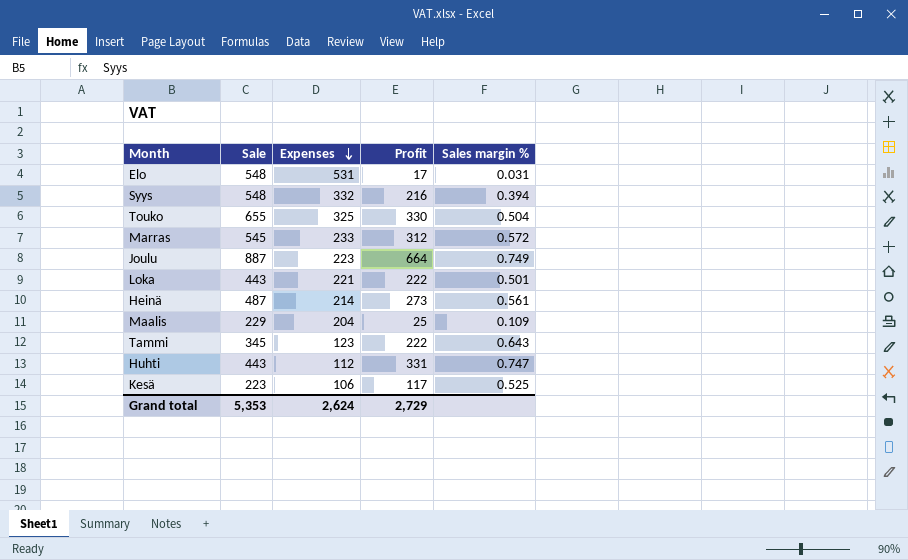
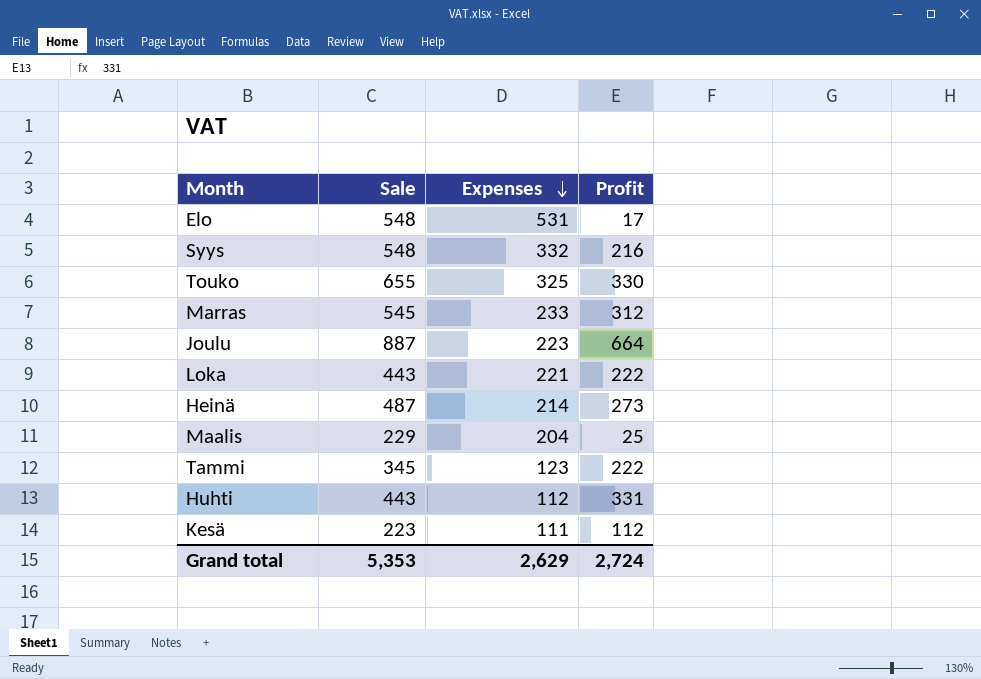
column Sales margin % | formula: [Profit] / [Sale] -> none
Kesä | Expenses: 106 -> 111
Kesä | Profit: 117 -> 112
Grand total | Expenses: 2,624 -> 2,629
Grand total | Profit: 2,729 -> 2,724

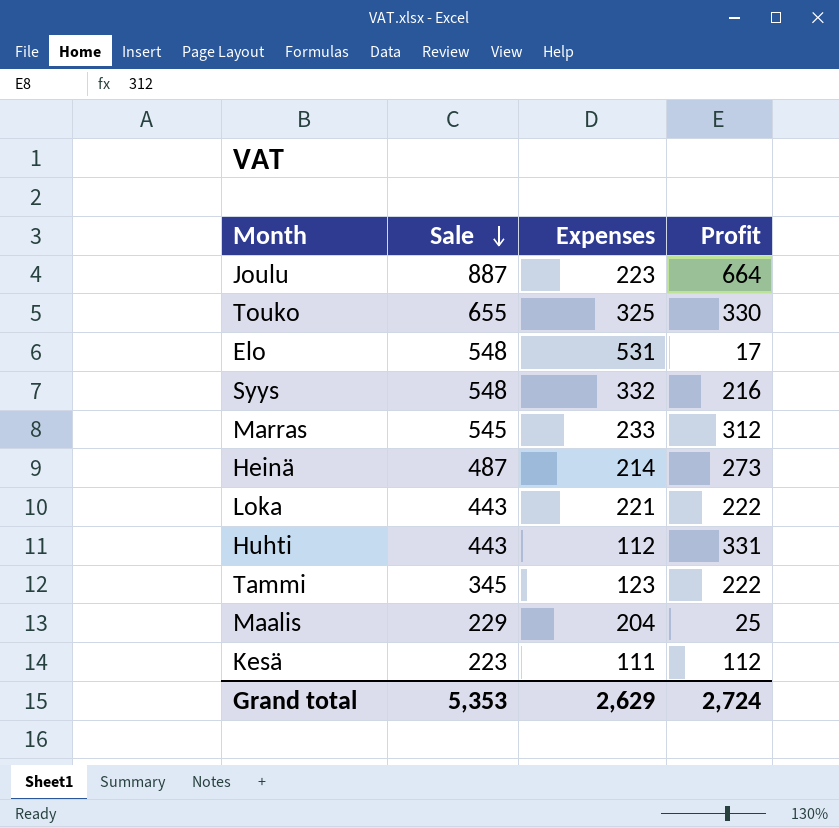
row order: Expenses descending -> Sale descending

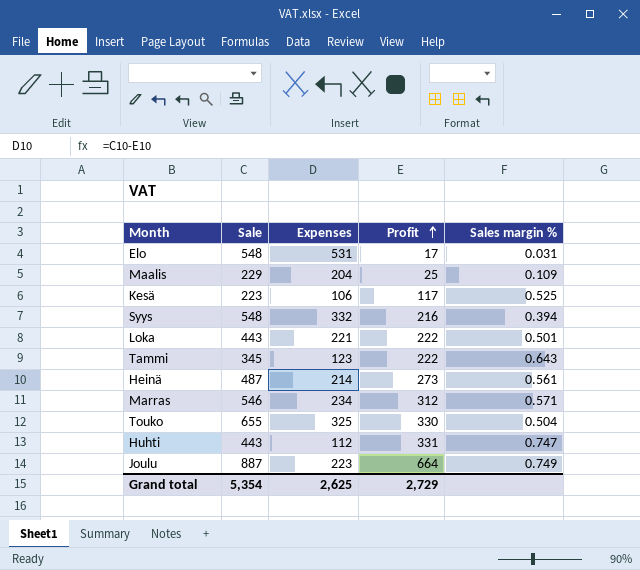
row order: Sale descending -> Profit ascending
column Sales margin % | formula: none -> [Profit] / [Sale]
Kesä | Expenses: 111 -> 106
Kesä | Profit: 112 -> 117
Marras | Sale: 545 -> 546
Marras | Expenses: 233 -> 234
Grand total | Sale: 5,353 -> 5,354
Grand total | Expenses: 2,629 -> 2,625
Grand total | Profit: 2,724 -> 2,729

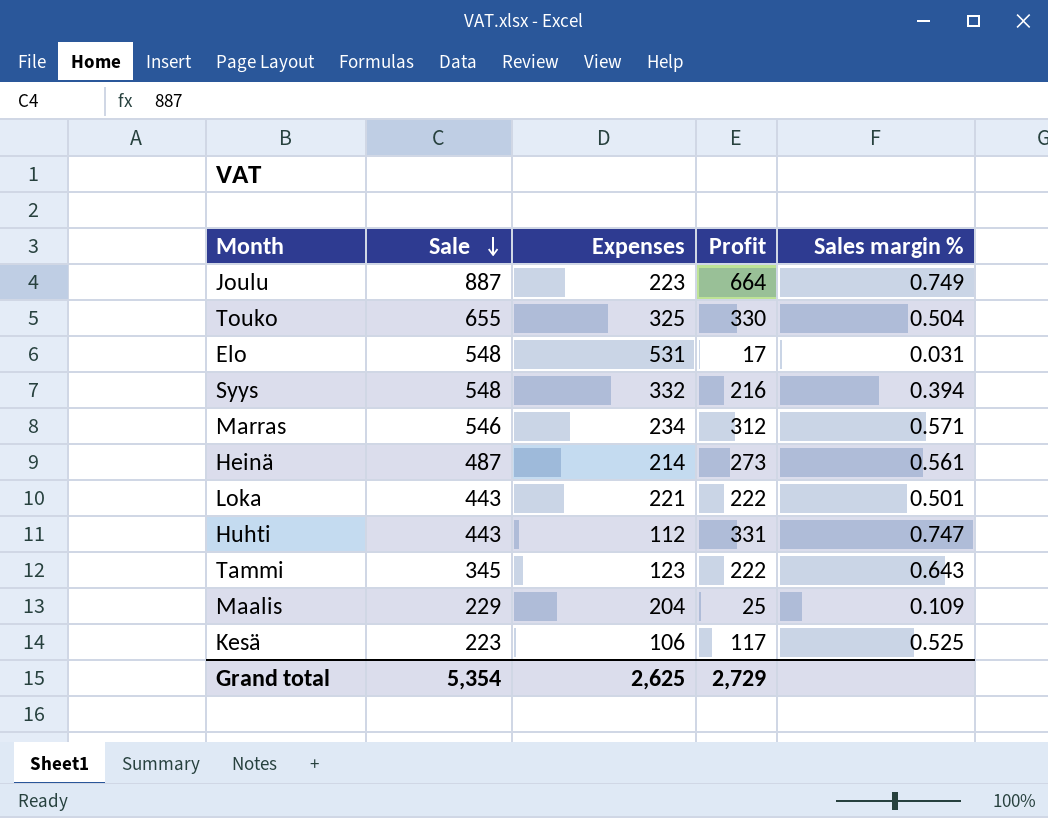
row order: Profit ascending -> Sale descending

